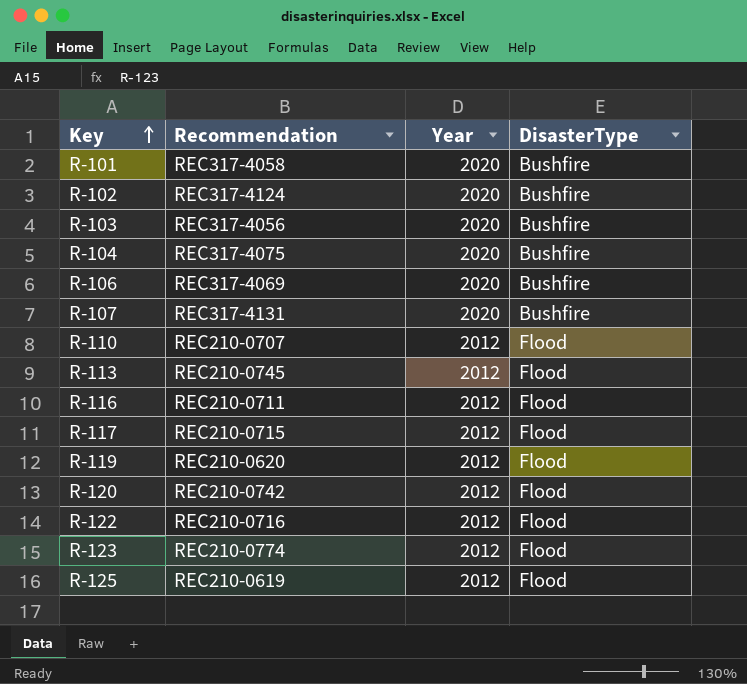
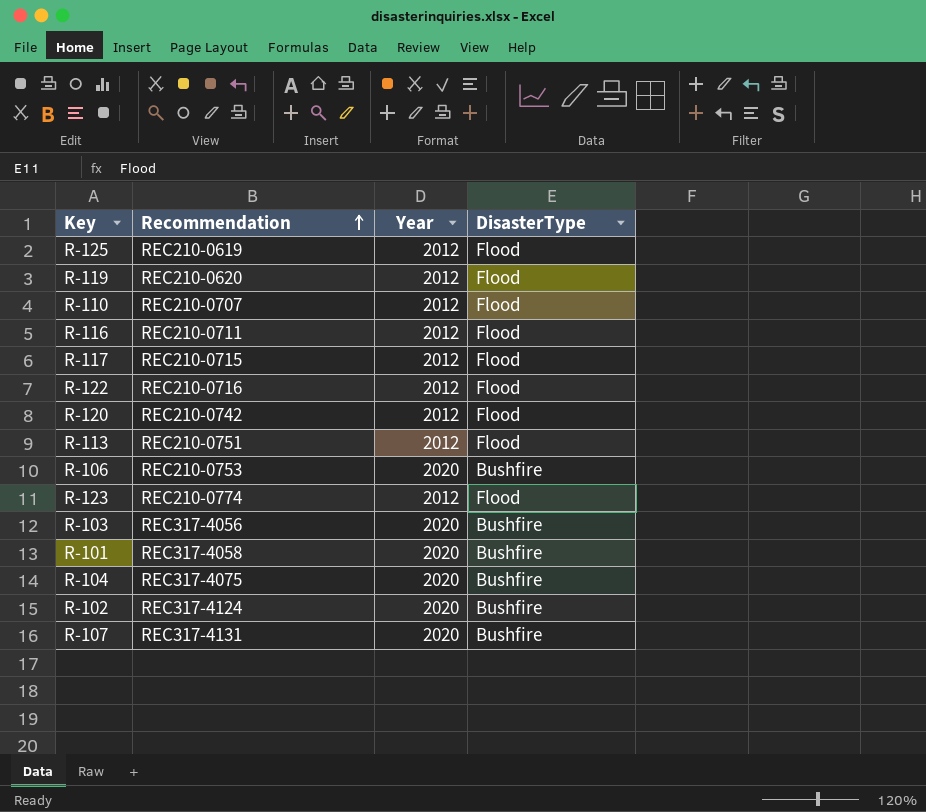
row order: Key ascending -> Recommendation ascending
R-113 | Recommendation: REC210-0745 -> REC210-0751
R-106 | Recommendation: REC317-4069 -> REC210-0753

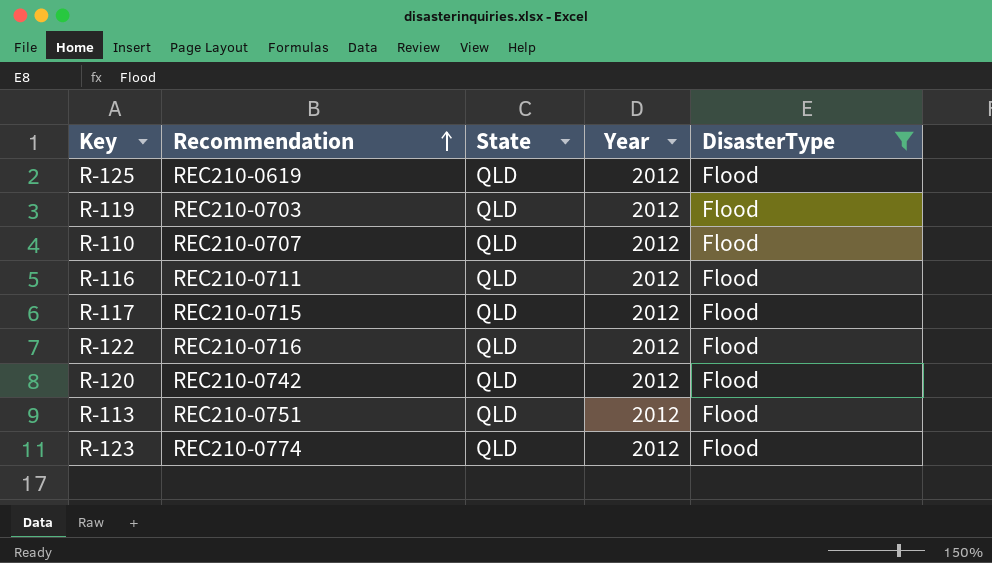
filter: none -> DisasterType = Flood
column State | position: none -> 3
R-119 | Recommendation: REC210-0620 -> REC210-0703

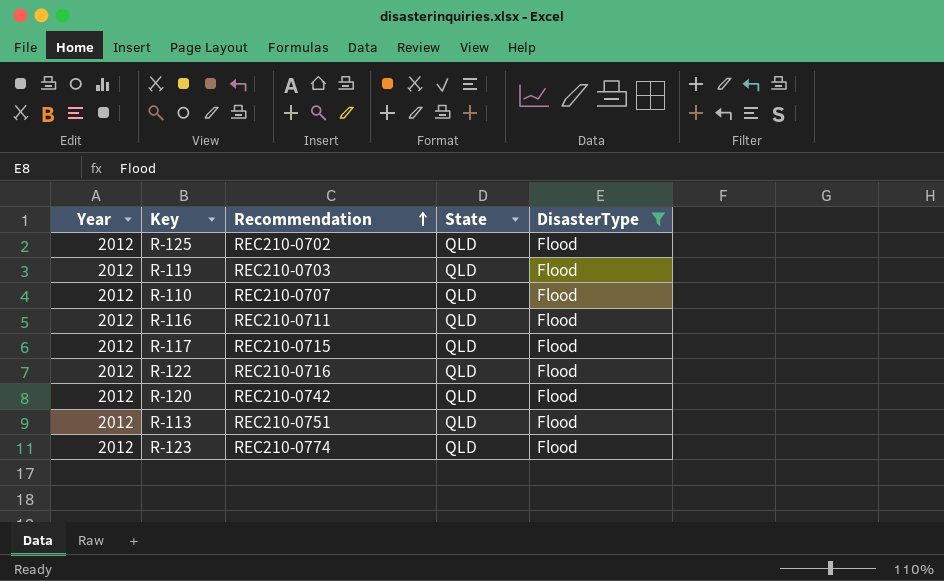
column Year | position: 4 -> 1
R-125 | Recommendation: REC210-0619 -> REC210-0702

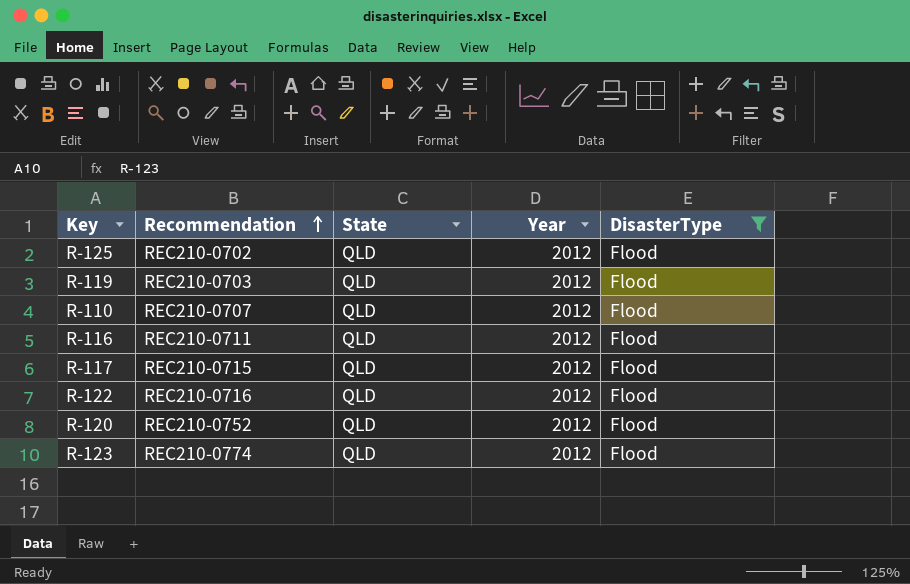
column Year | position: 1 -> 4
row R-113: 2012 | REC210-0751 | QLD | Flood -> none
R-120 | Recommendation: REC210-0742 -> REC210-0752

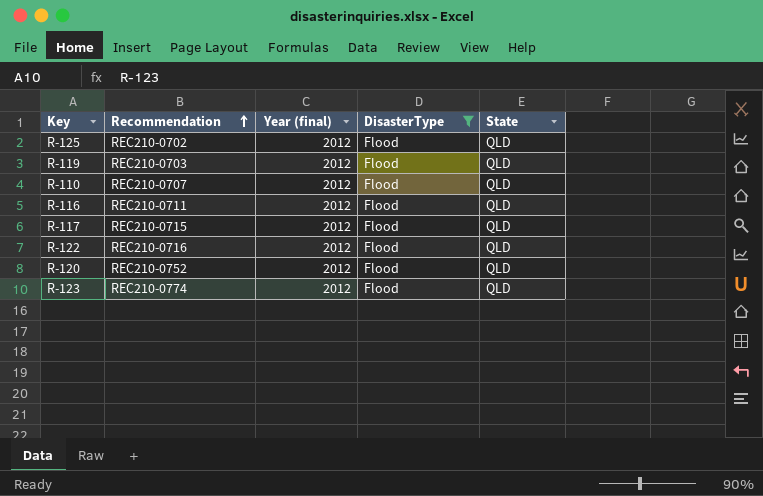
column name: Year -> Year (final)
column State | position: 3 -> 5

